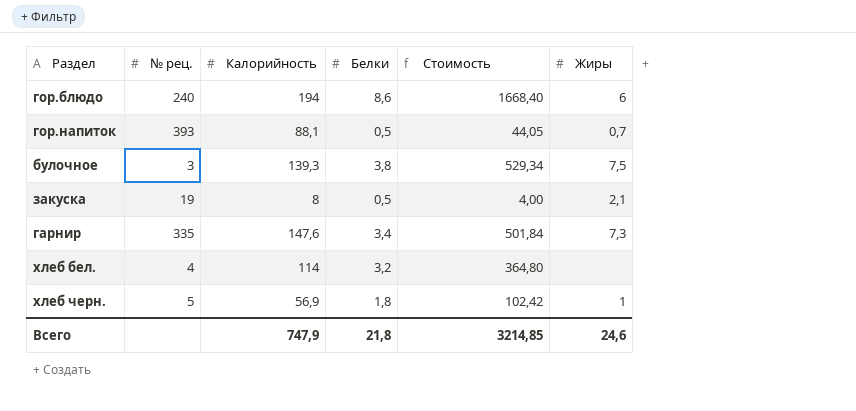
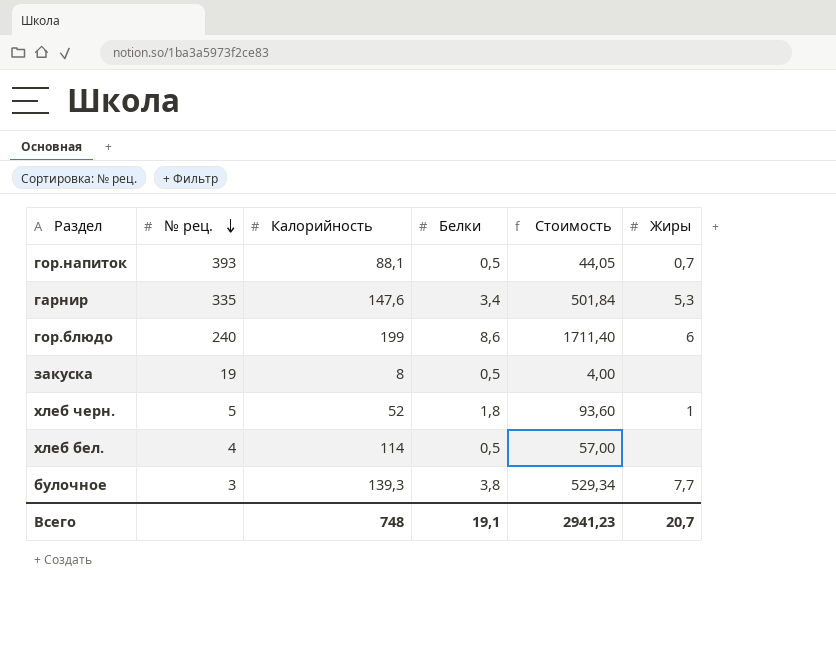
row order: none -> № рец. descending
гарнир | Жиры: 7,3 -> 5,3
гор.блюдо | Калорийность: 194 -> 199
гор.блюдо | Стоимость: 1668,40 -> 1711,40
закуска | Жиры: 2,1 -> none
хлеб черн. | Калорийность: 56,9 -> 52
хлеб черн. | Стоимость: 102,42 -> 93,60
хлеб бел. | Белки: 3,2 -> 0,5
хлеб бел. | Стоимость: 364,80 -> 57,00
булочное | Жиры: 7,5 -> 7,7
Всего | Калорийность: 747,9 -> 748
Всего | Белки: 21,8 -> 19,1
Всего | Стоимость: 3214,85 -> 2941,23
Всего | Жиры: 24,6 -> 20,7

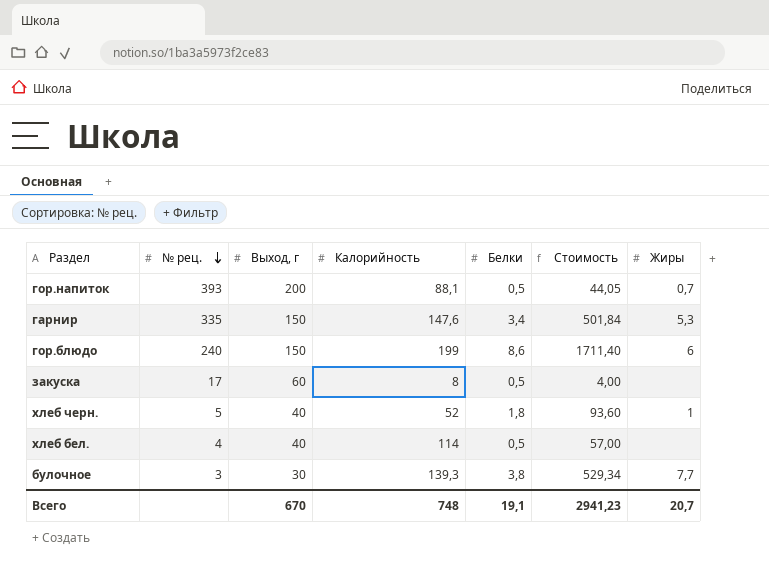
column Выход, г | position: none -> 3
закуска | № рец.: 19 -> 17

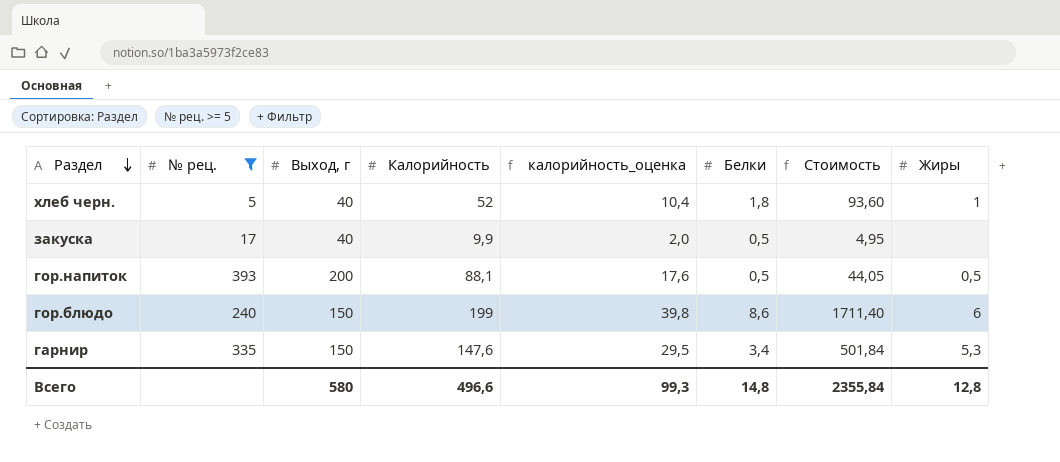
filter: none -> № рец. >= 5
row order: № рец. descending -> Раздел descending
column калорийность_оценка | formula: none -> [Калорийность] * 0,2
закуска | Выход, г: 60 -> 40
закуска | Калорийность: 8 -> 9,9
закуска | Стоимость: 4,00 -> 4,95
гор.напиток | Жиры: 0,7 -> 0,5
Всего | Выход, г: 670 -> 580
Всего | Калорийность: 748 -> 496,6
Всего | Белки: 19,1 -> 14,8
Всего | Стоимость: 2941,23 -> 2355,84
Всего | Жиры: 20,7 -> 12,8

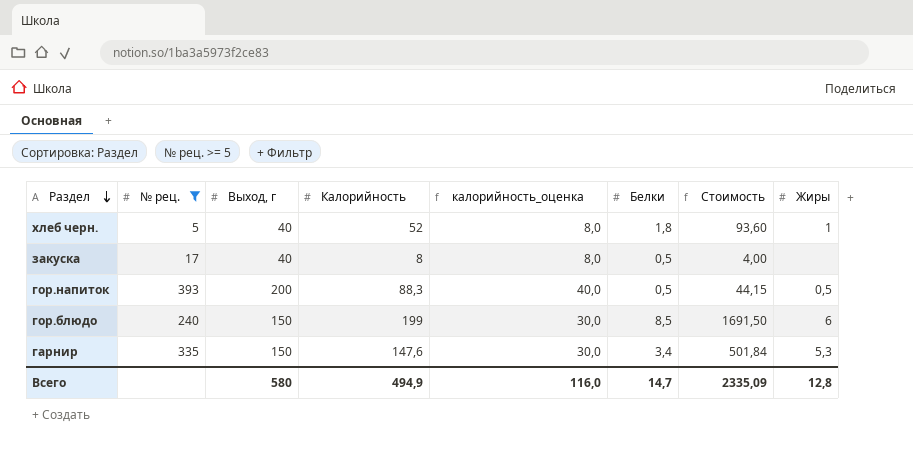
column калорийность_оценка | formula: [Калорийность] * 0,2 -> [Выход, г] * 0,2
закуска | Калорийность: 9,9 -> 8
закуска | Стоимость: 4,95 -> 4,00
гор.напиток | Калорийность: 88,1 -> 88,3
гор.напиток | Стоимость: 44,05 -> 44,15
гор.блюдо | Белки: 8,6 -> 8,5
гор.блюдо | Стоимость: 1711,40 -> 1691,50
Всего | Калорийность: 496,6 -> 494,9
Всего | калорийность_оценка: 99,3 -> 116,0
Всего | Белки: 14,8 -> 14,7
Всего | Стоимость: 2355,84 -> 2335,09

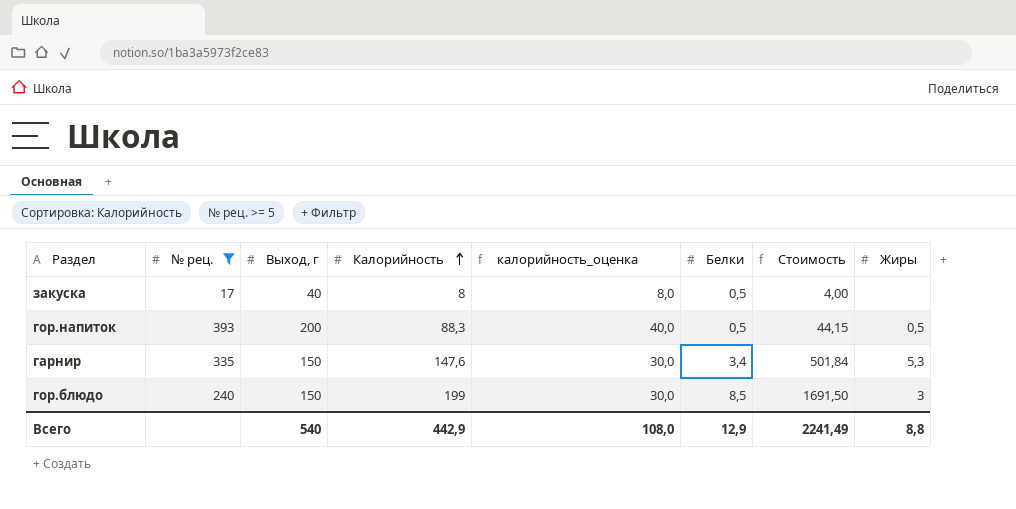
row order: Раздел descending -> Калорийность ascending
row хлеб черн.: 5 | 40 | 52 | 8,0 | 1,8 | 93,60 | 1 -> none
гор.блюдо | Жиры: 6 -> 3
Всего | Выход, г: 580 -> 540
Всего | Калорийность: 494,9 -> 442,9
Всего | калорийность_оценка: 116,0 -> 108,0
Всего | Белки: 14,7 -> 12,9
Всего | Стоимость: 2335,09 -> 2241,49
Всего | Жиры: 12,8 -> 8,8

